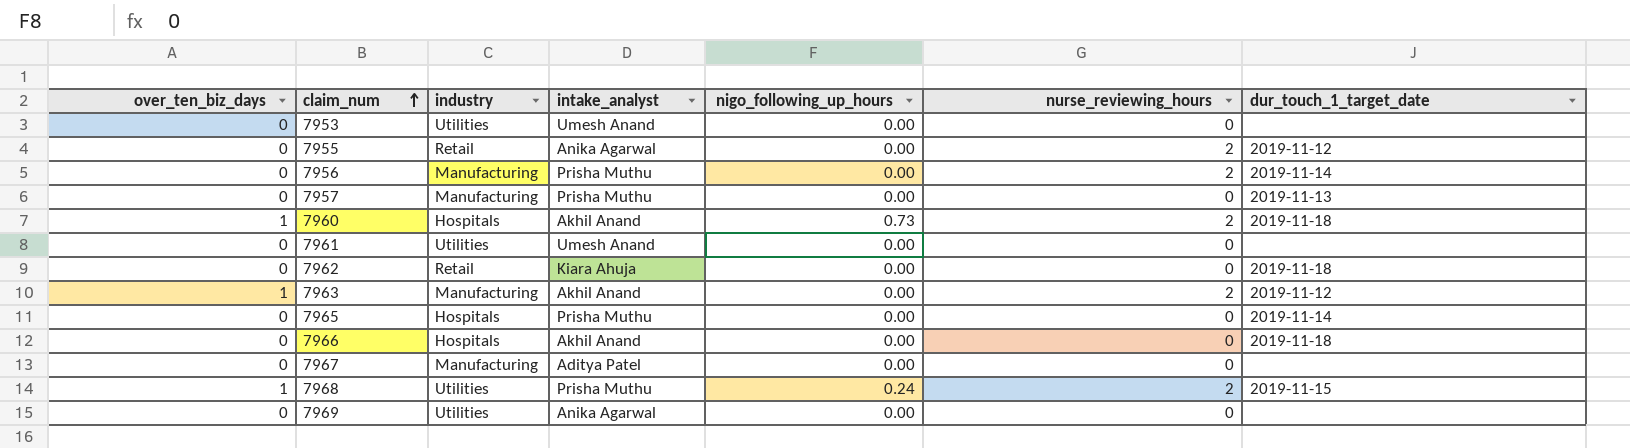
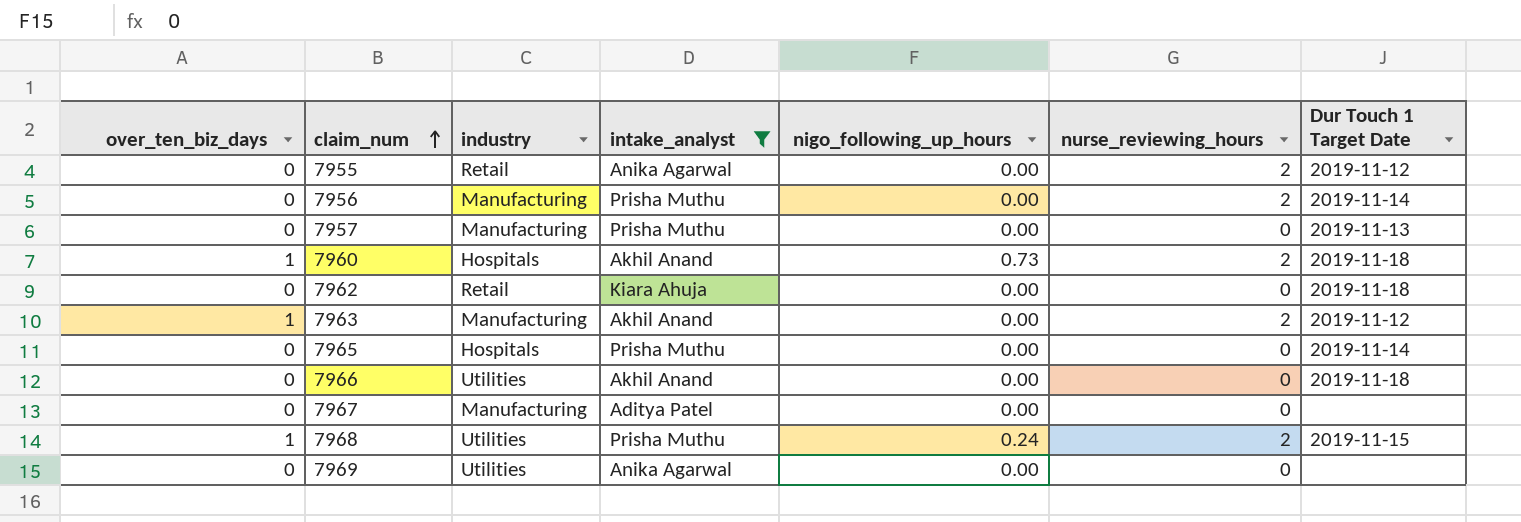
filter: none -> intake_analyst != Umesh Anand
column name: dur_touch_1_target_date -> Dur Touch 1 Target Date
7966 | industry: Hospitals -> Utilities

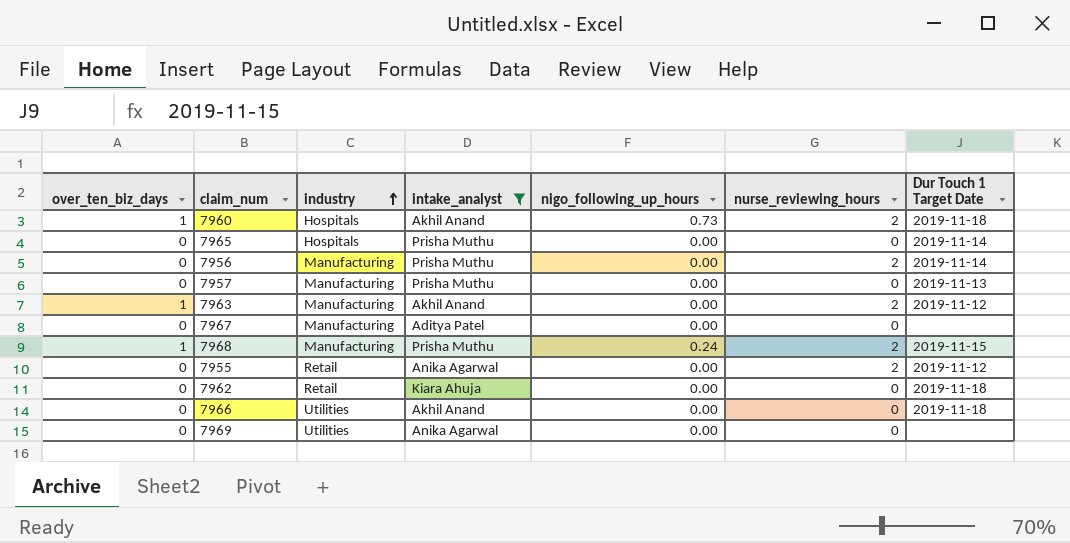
row order: claim_num ascending -> industry ascending
7968 | industry: Utilities -> Manufacturing

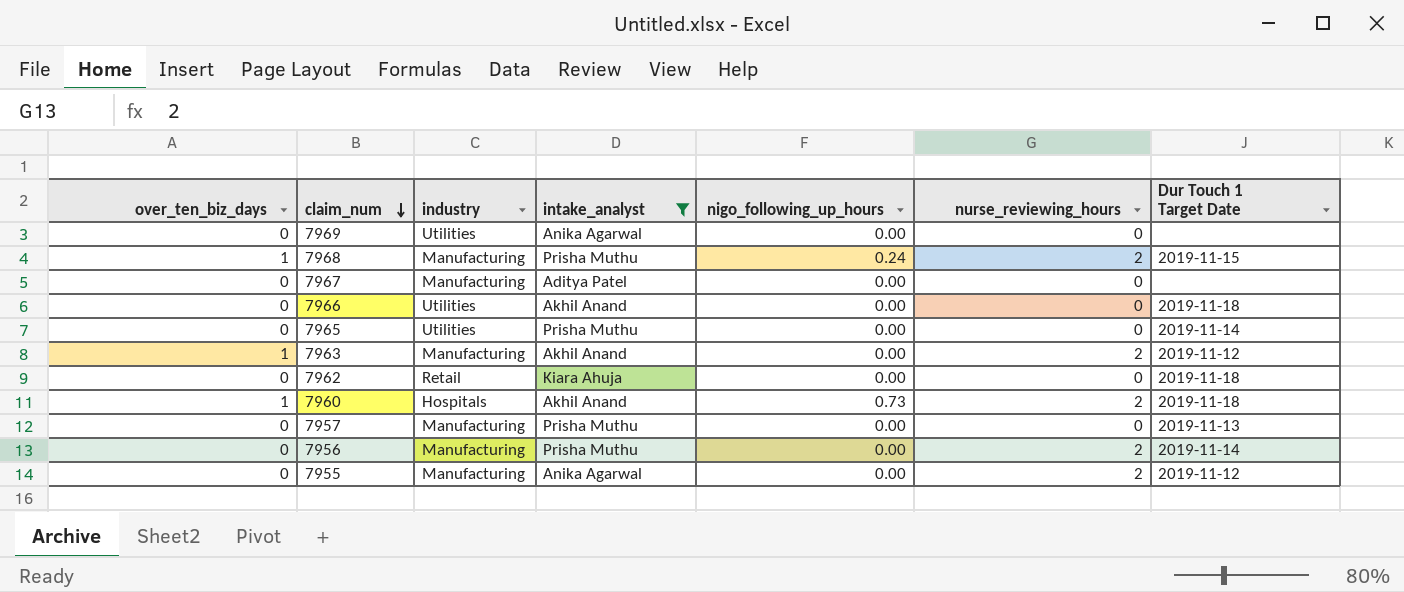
row order: industry ascending -> claim_num descending
7965 | industry: Hospitals -> Utilities
7955 | industry: Retail -> Manufacturing

